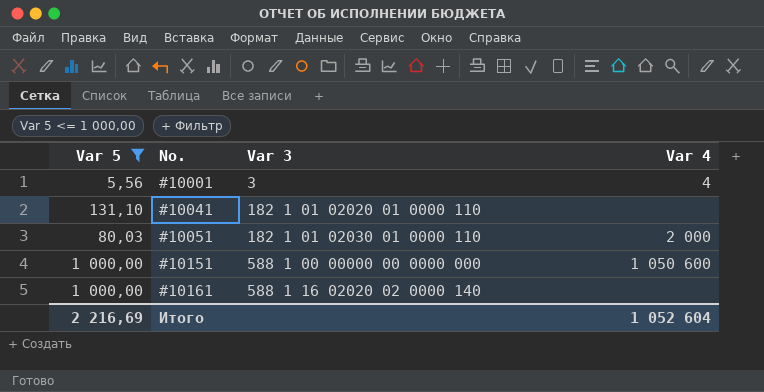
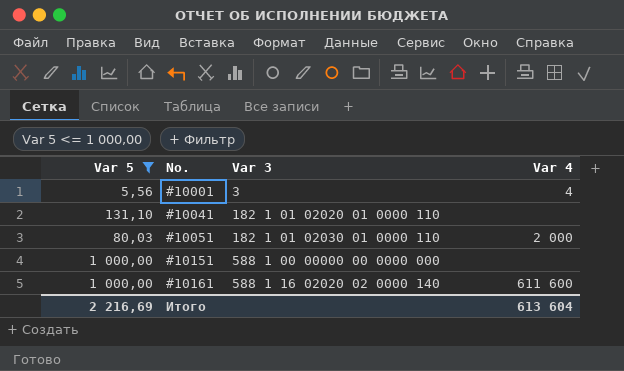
#10151 | Var 4: 1 050 600 -> none
#10161 | Var 4: none -> 611 600
Итого | Var 4: 1 052 604 -> 613 604

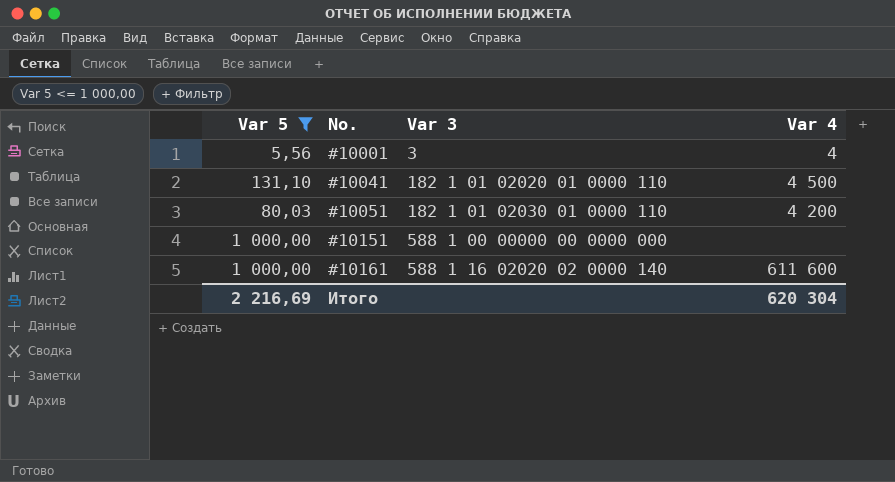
#10041 | Var 4: none -> 4 500
#10051 | Var 4: 2 000 -> 4 200
Итого | Var 4: 613 604 -> 620 304

